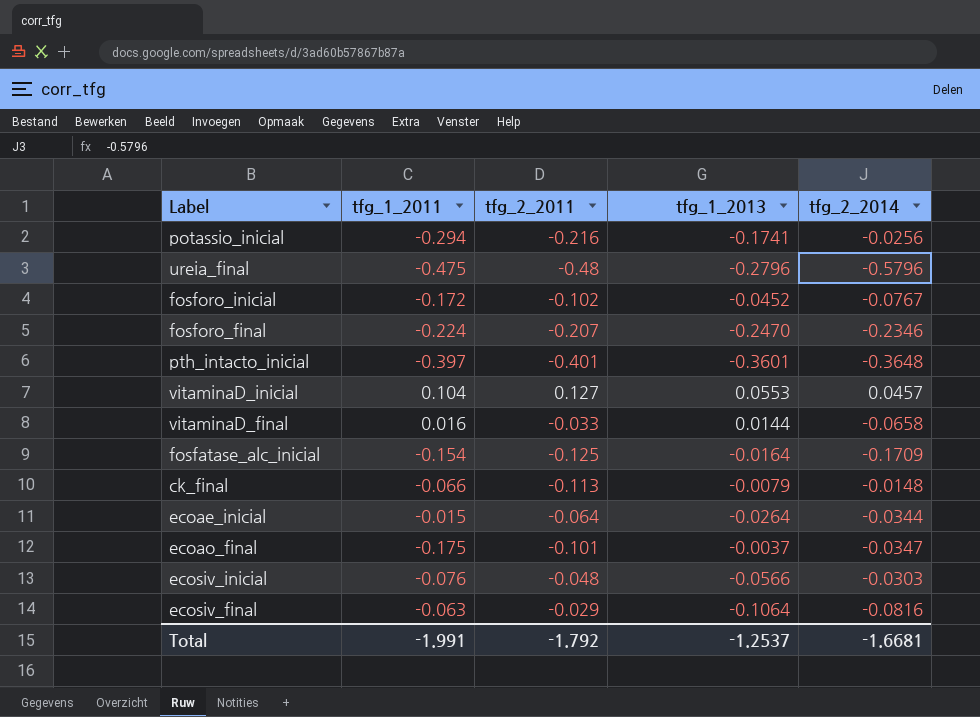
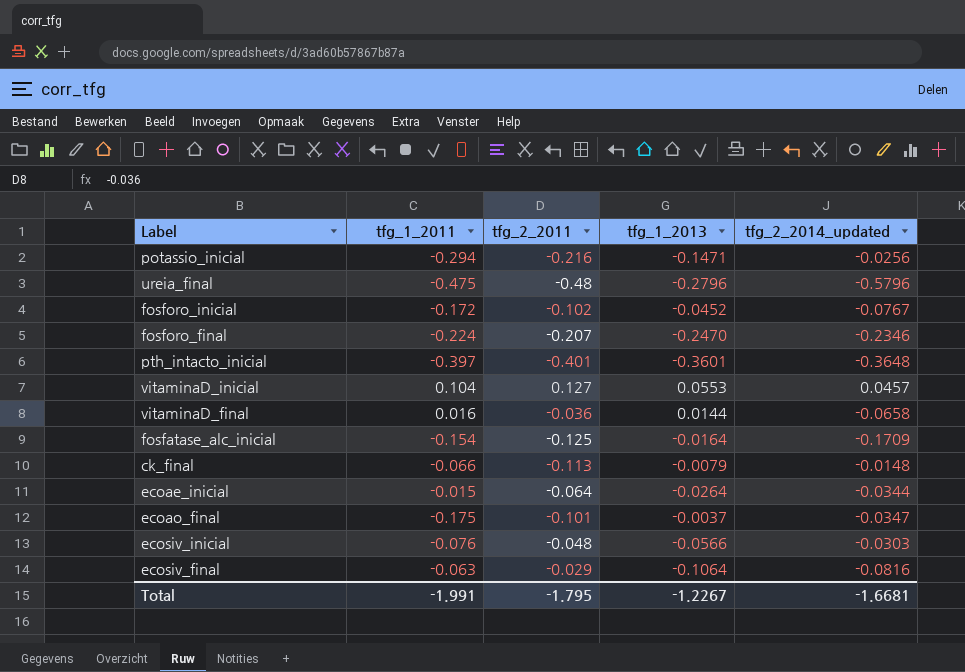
column name: tfg_2_2014 -> tfg_2_2014_updated
potassio_inicial | tfg_1_2013: -0.1741 -> -0.1471
vitaminaD_final | tfg_2_2011: -0.033 -> -0.036
Total | tfg_2_2011: -1.792 -> -1.795
Total | tfg_1_2013: -1.2537 -> -1.2267

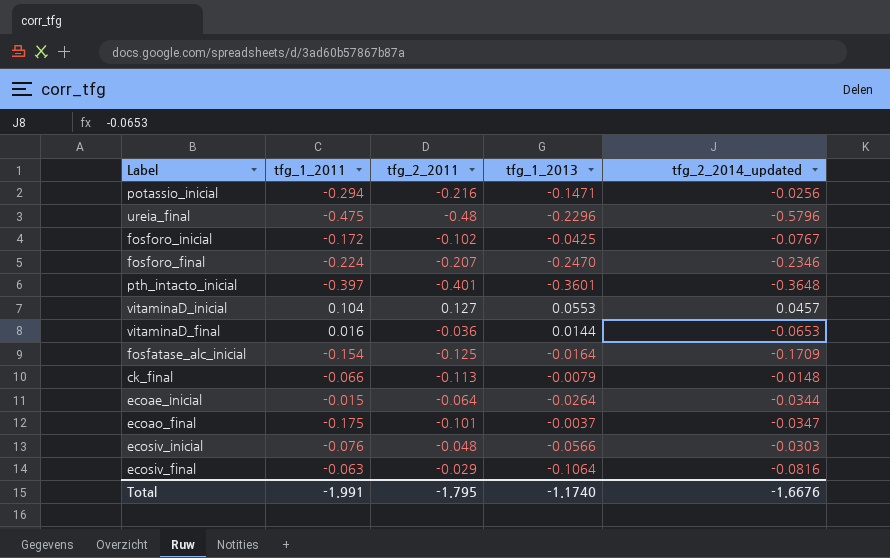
ureia_final | tfg_1_2013: -0.2796 -> -0.2296
fosforo_inicial | tfg_1_2013: -0.0452 -> -0.0425
vitaminaD_final | tfg_2_2014_updated: -0.0658 -> -0.0653
Total | tfg_1_2013: -1.2267 -> -1.1740
Total | tfg_2_2014_updated: -1.6681 -> -1.6676

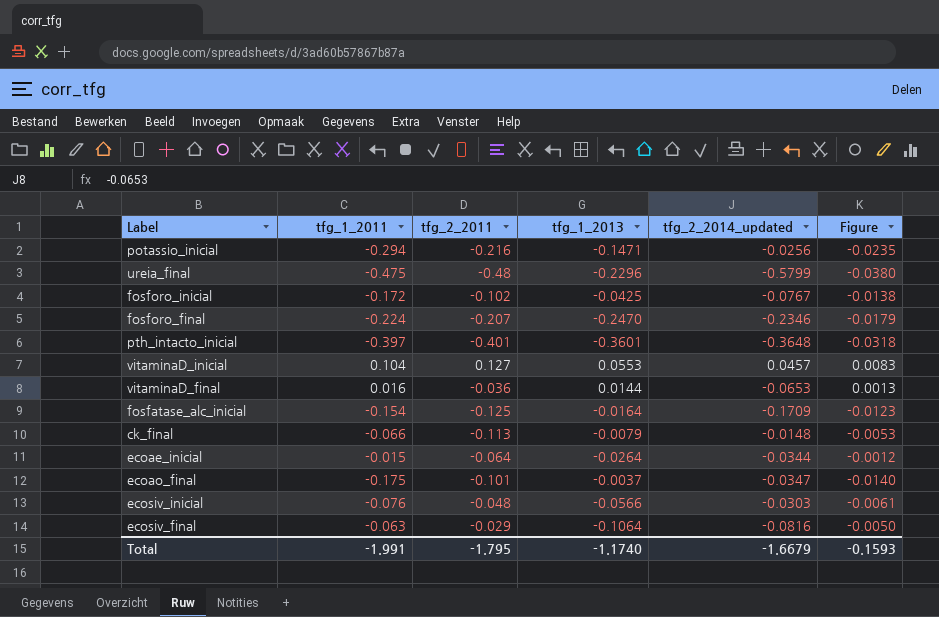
column Figure | formula: none -> [tfg_1_2011] * 0.08
ureia_final | tfg_2_2014_updated: -0.5796 -> -0.5799
Total | tfg_2_2014_updated: -1.6676 -> -1.6679

